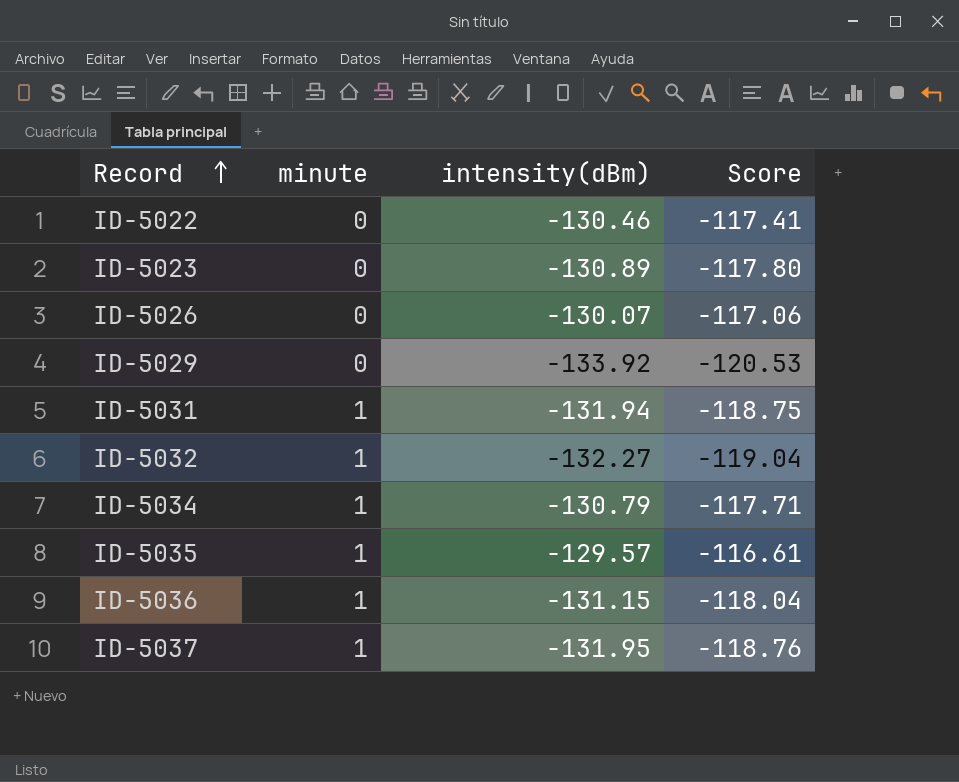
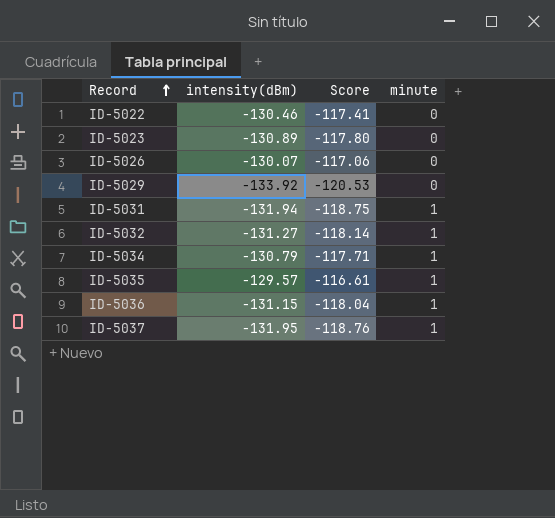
column minute | position: 2 -> 4
ID-5032 | intensity(dBm): -132.27 -> -131.27
ID-5032 | Score: -119.04 -> -118.14

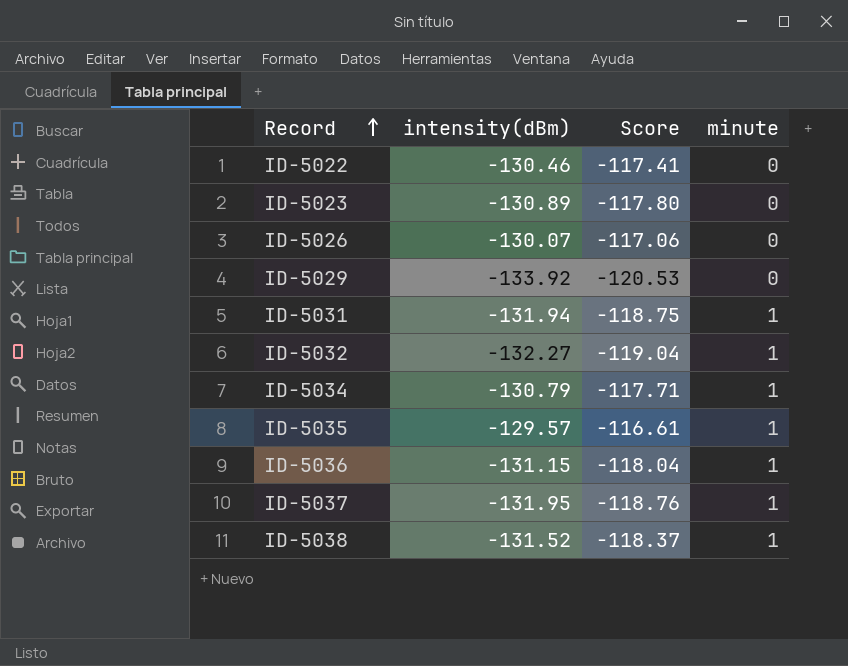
ID-5032 | intensity(dBm): -131.27 -> -132.27
ID-5032 | Score: -118.14 -> -119.04
row ID-5038: none -> -131.52 | -118.37 | 1

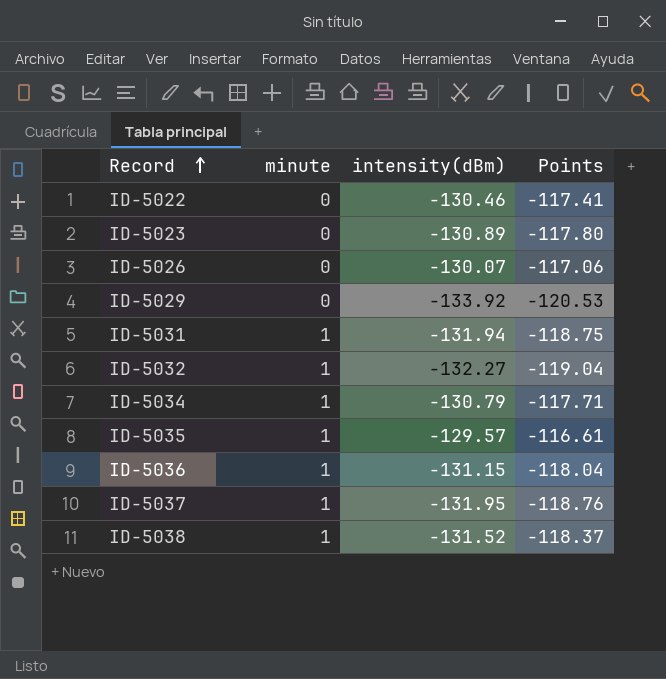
column minute | position: 4 -> 2
column name: Score -> Points

